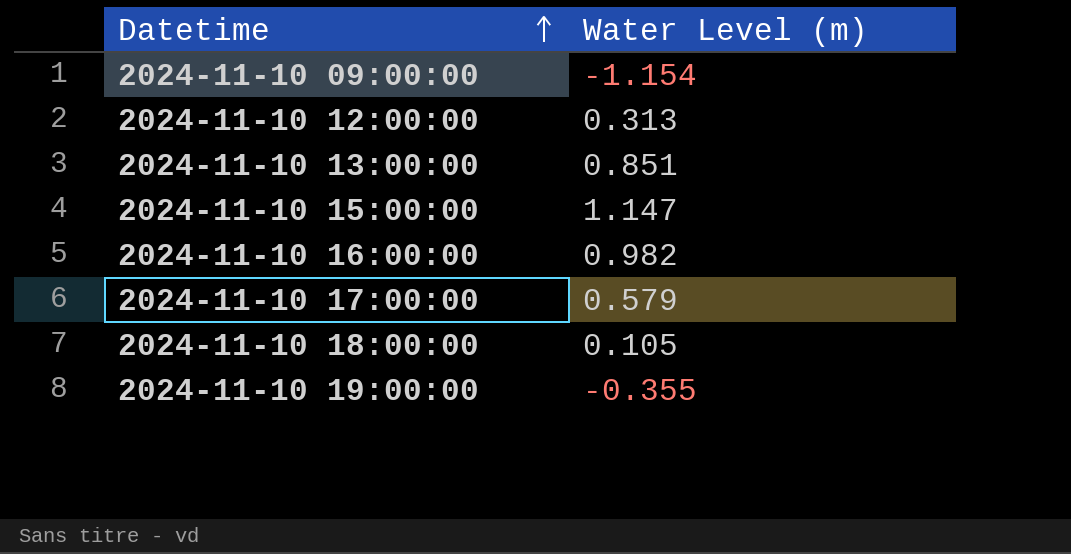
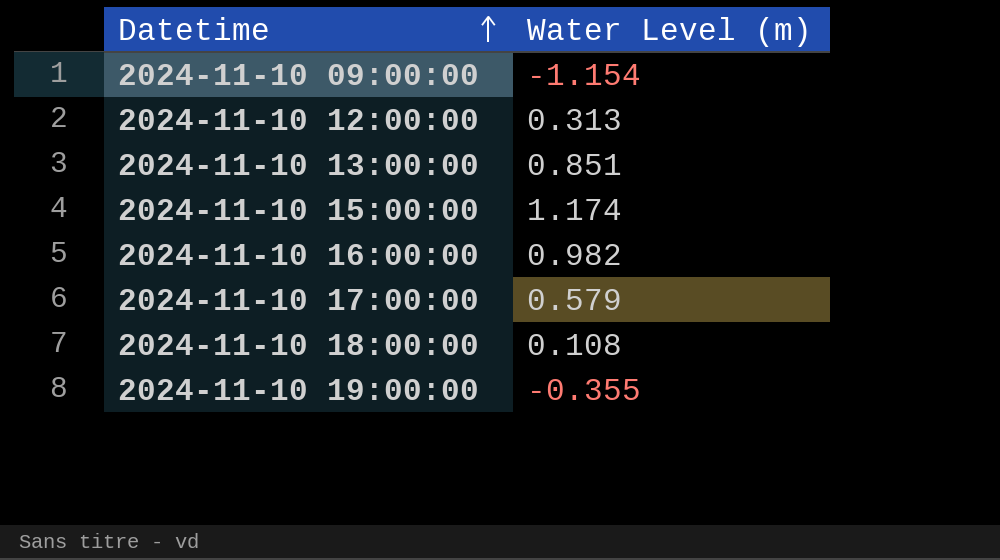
2024-11-10 15:00:00 | Water Level (m): 1.147 -> 1.174
2024-11-10 18:00:00 | Water Level (m): 0.105 -> 0.108

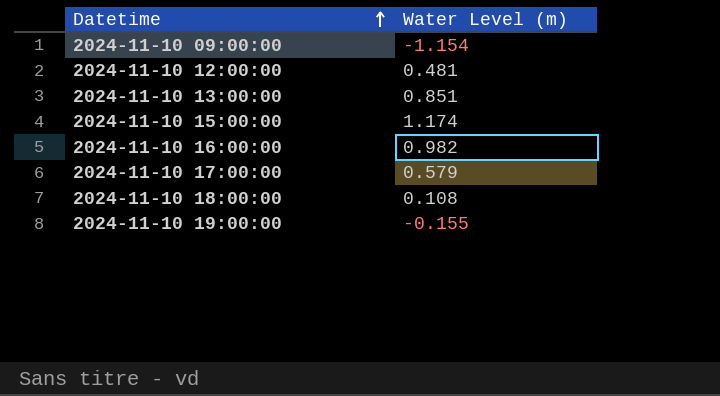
2024-11-10 12:00:00 | Water Level (m): 0.313 -> 0.481
2024-11-10 19:00:00 | Water Level (m): -0.355 -> -0.155

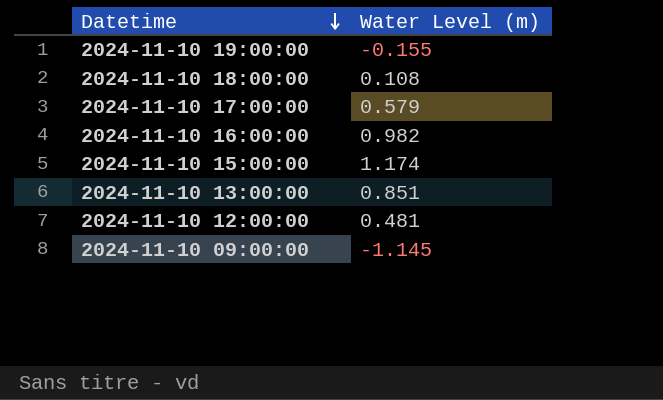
row order: Datetime ascending -> Datetime descending
2024-11-10 09:00:00 | Water Level (m): -1.154 -> -1.145

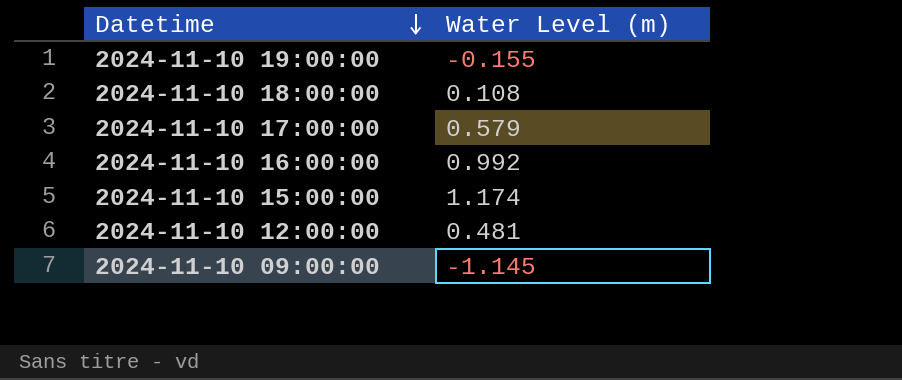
row 2024-11-10 13:00:00: 0.851 -> none
2024-11-10 16:00:00 | Water Level (m): 0.982 -> 0.992

